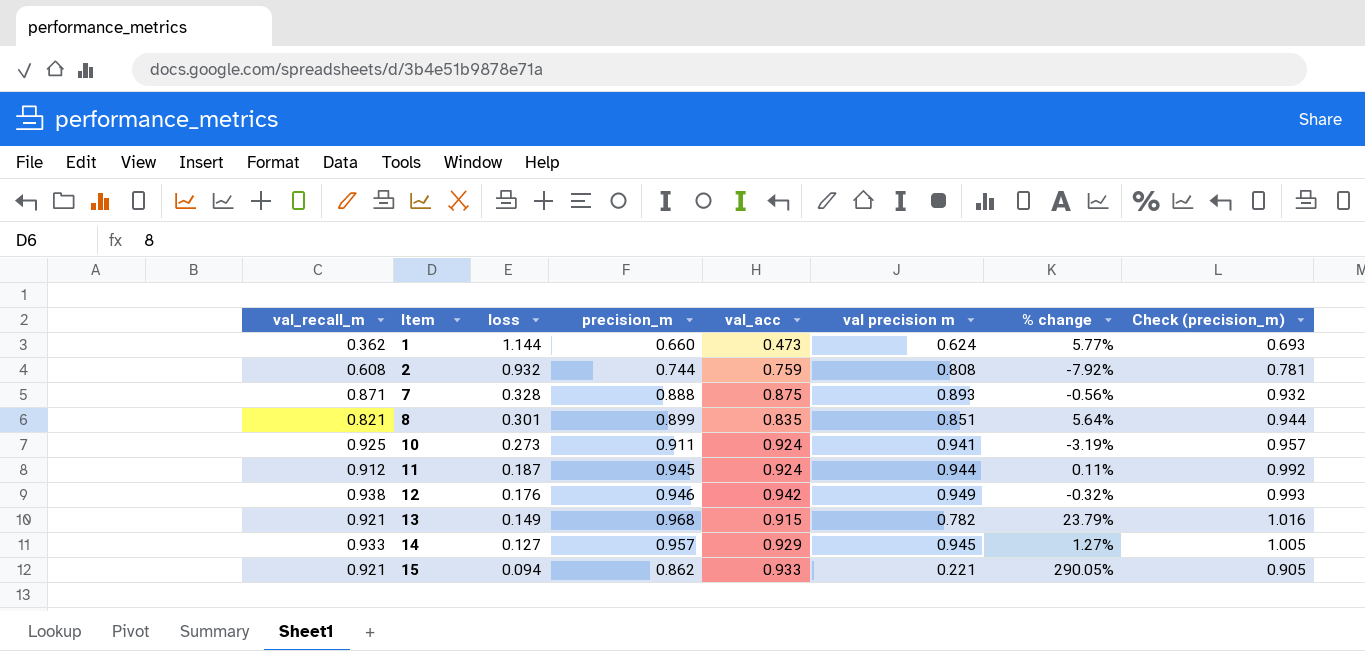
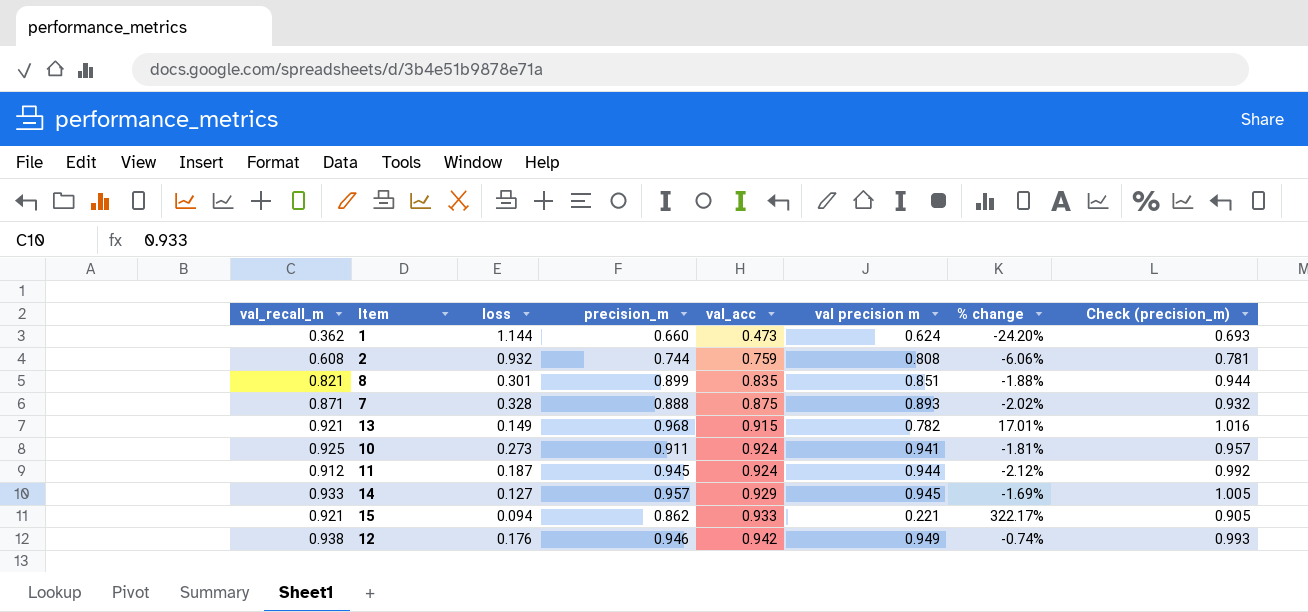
row order: Item ascending -> val_acc ascending
column % change | formula: ([precision_m] - [val precision m]) / [val precision m] -> ([val_acc] - [val precision m]) / [val precision m]

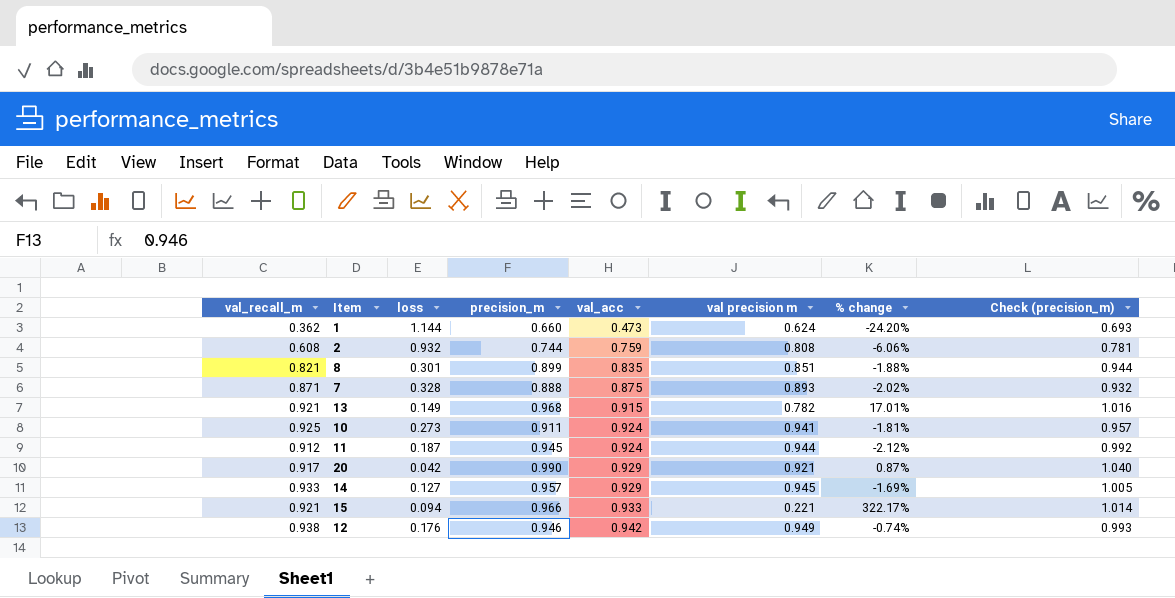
row 20: none -> 0.917 | 0.042 | 0.990 | 0.929 | 0.921 | 0.87% | 1.040
15 | precision_m: 0.862 -> 0.966
15 | Check (precision_m): 0.905 -> 1.014

